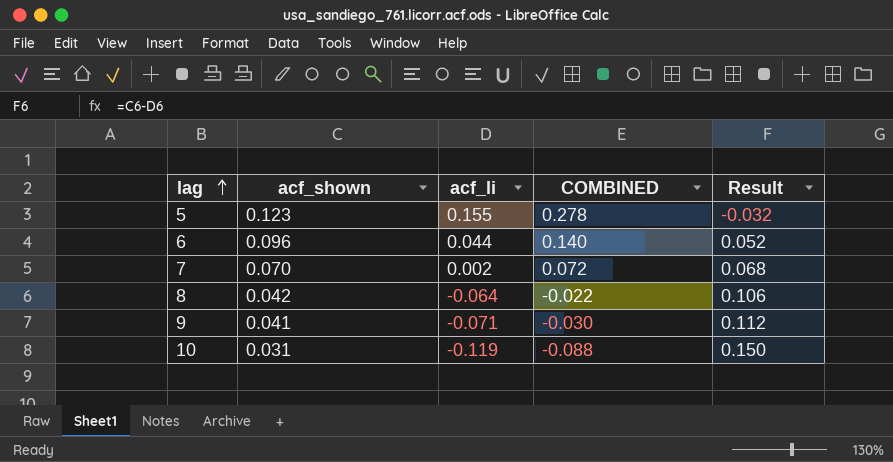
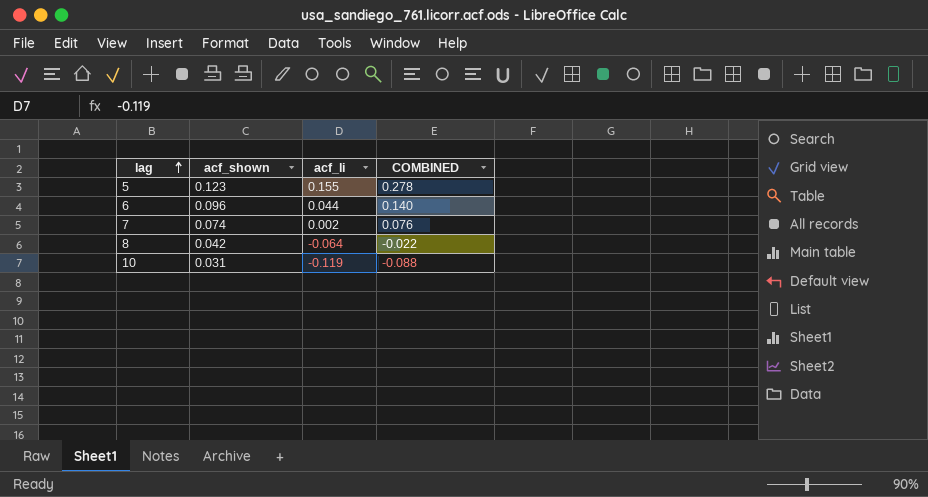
column Result | formula: [acf_shown] - [acf_li] -> none
row 9: 0.041 | -0.071 | -0.030 | 0.112 -> none
7 | acf_shown: 0.070 -> 0.074
7 | COMBINED: 0.072 -> 0.076

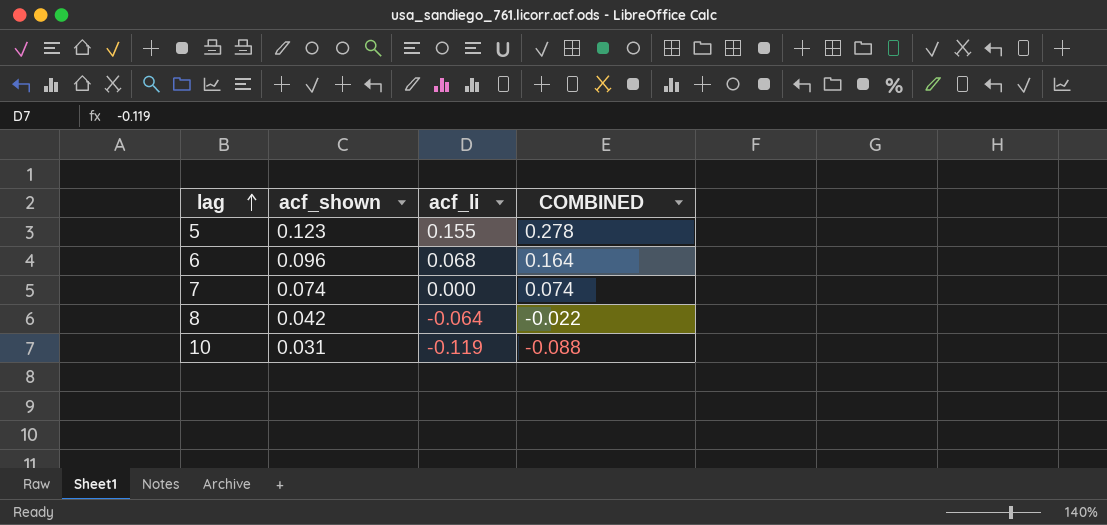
6 | acf_li: 0.044 -> 0.068
6 | COMBINED: 0.140 -> 0.164
7 | acf_li: 0.002 -> 0.000
7 | COMBINED: 0.076 -> 0.074

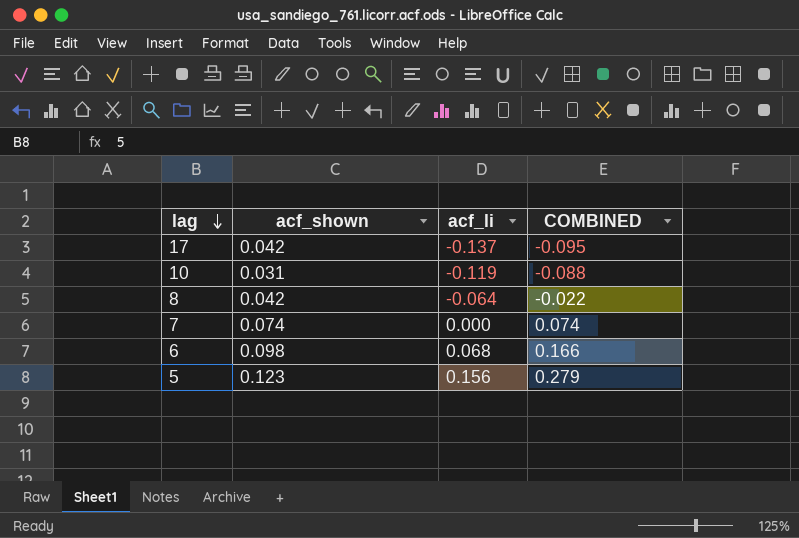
row order: lag ascending -> lag descending
row 17: none -> 0.042 | -0.137 | -0.095
6 | acf_shown: 0.096 -> 0.098
6 | COMBINED: 0.164 -> 0.166
5 | acf_li: 0.155 -> 0.156
5 | COMBINED: 0.278 -> 0.279

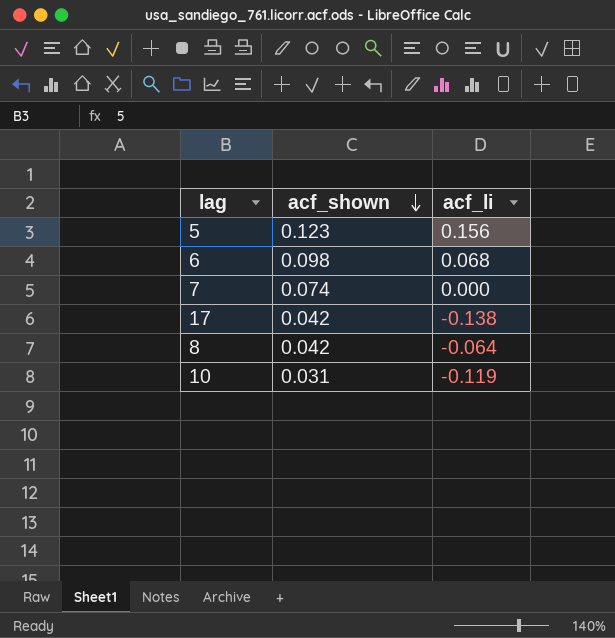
row order: lag descending -> acf_shown descending
column COMBINED | formula: [acf_shown] + [acf_li] -> none
17 | acf_li: -0.137 -> -0.138

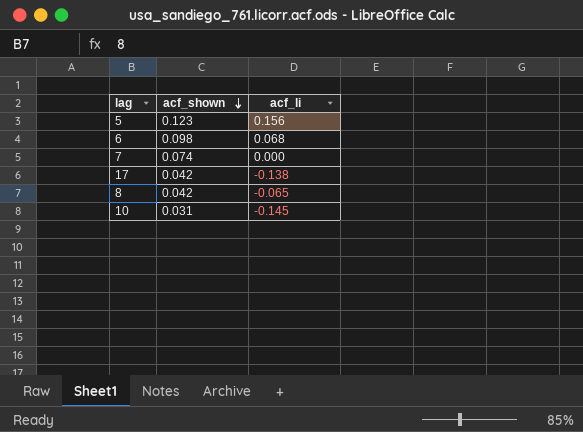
8 | acf_li: -0.064 -> -0.065
10 | acf_li: -0.119 -> -0.145

